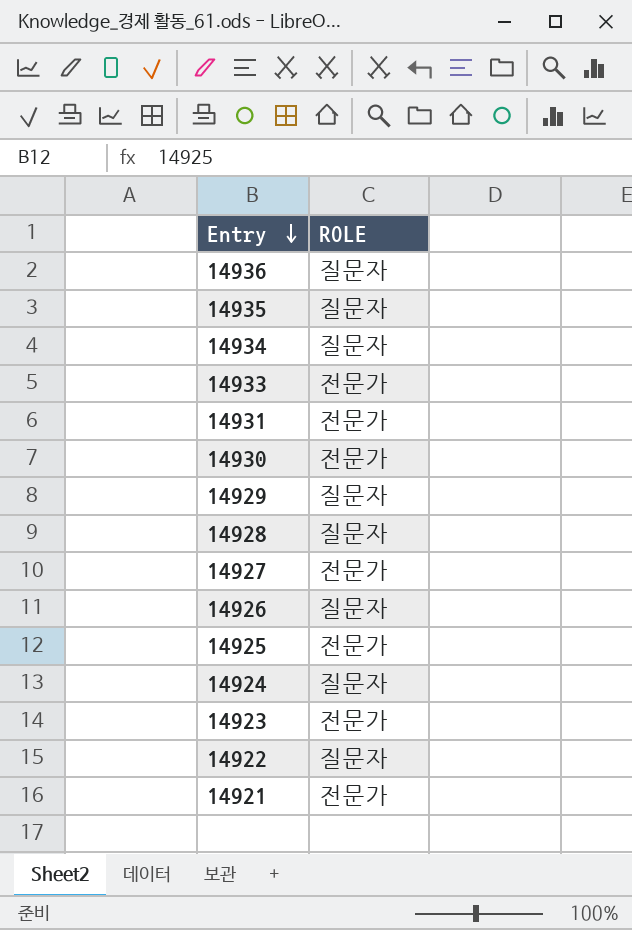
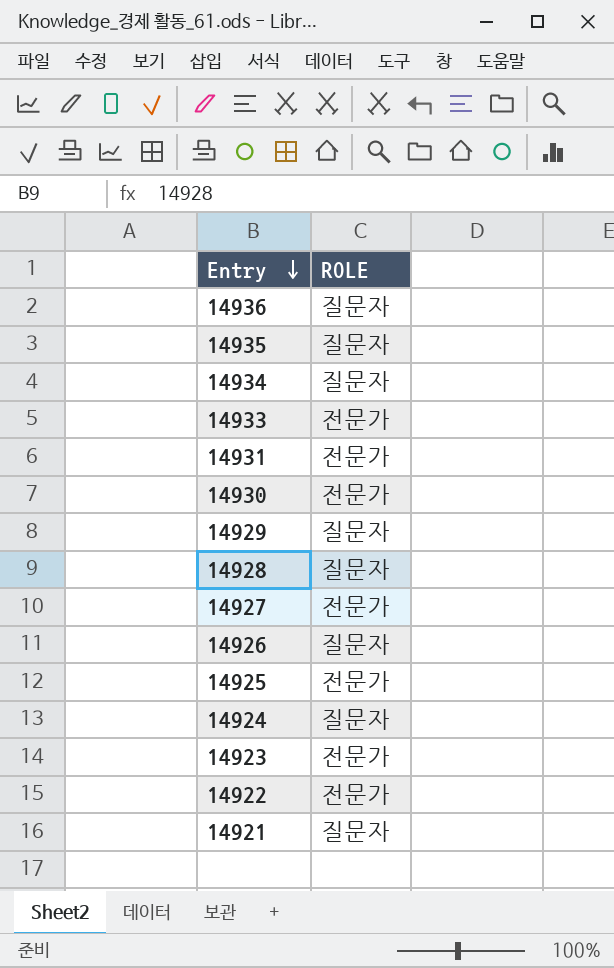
14922 | ROLE: 질문자 -> 전문가
14921 | ROLE: 전문가 -> 질문자

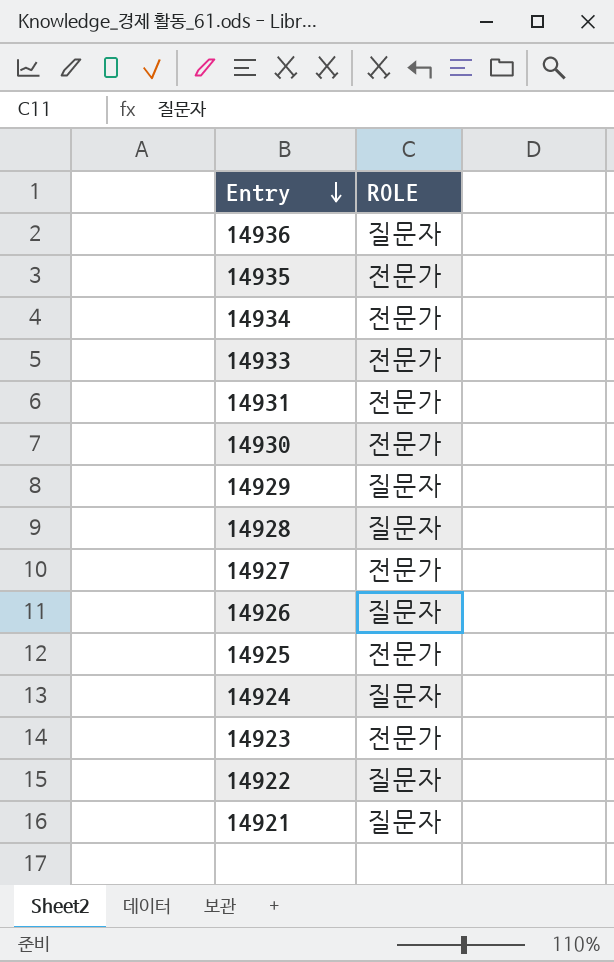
14935 | ROLE: 질문자 -> 전문가
14934 | ROLE: 질문자 -> 전문가
14922 | ROLE: 전문가 -> 질문자

